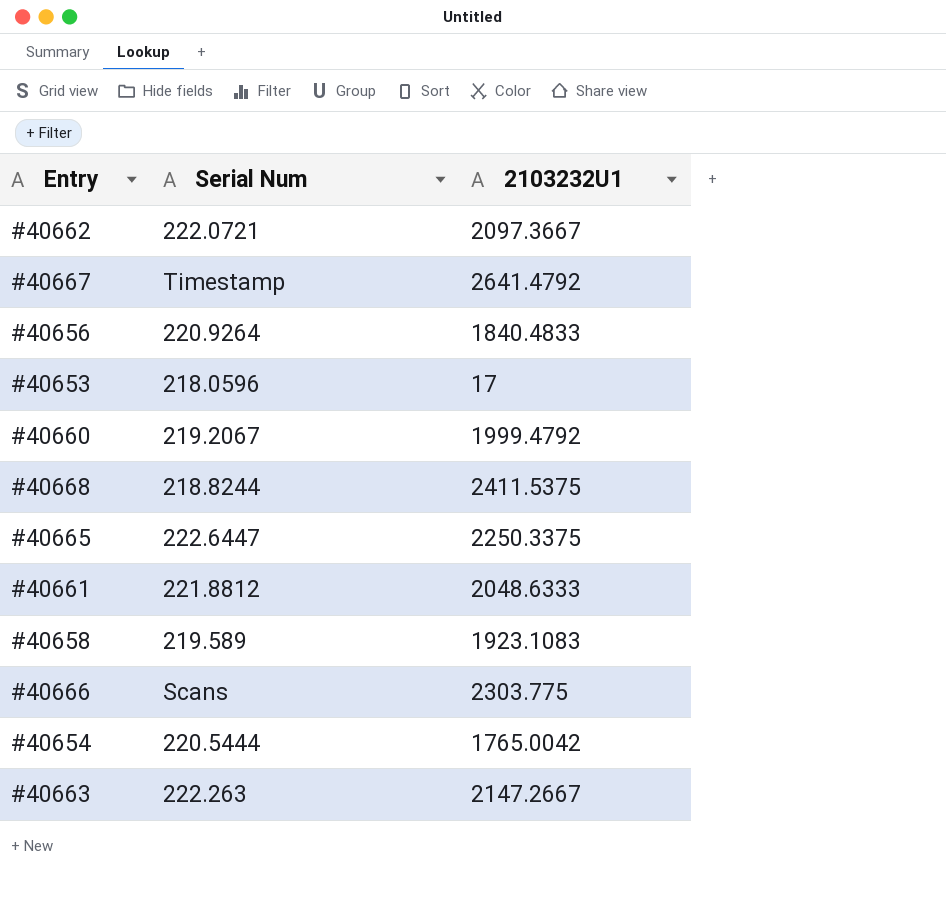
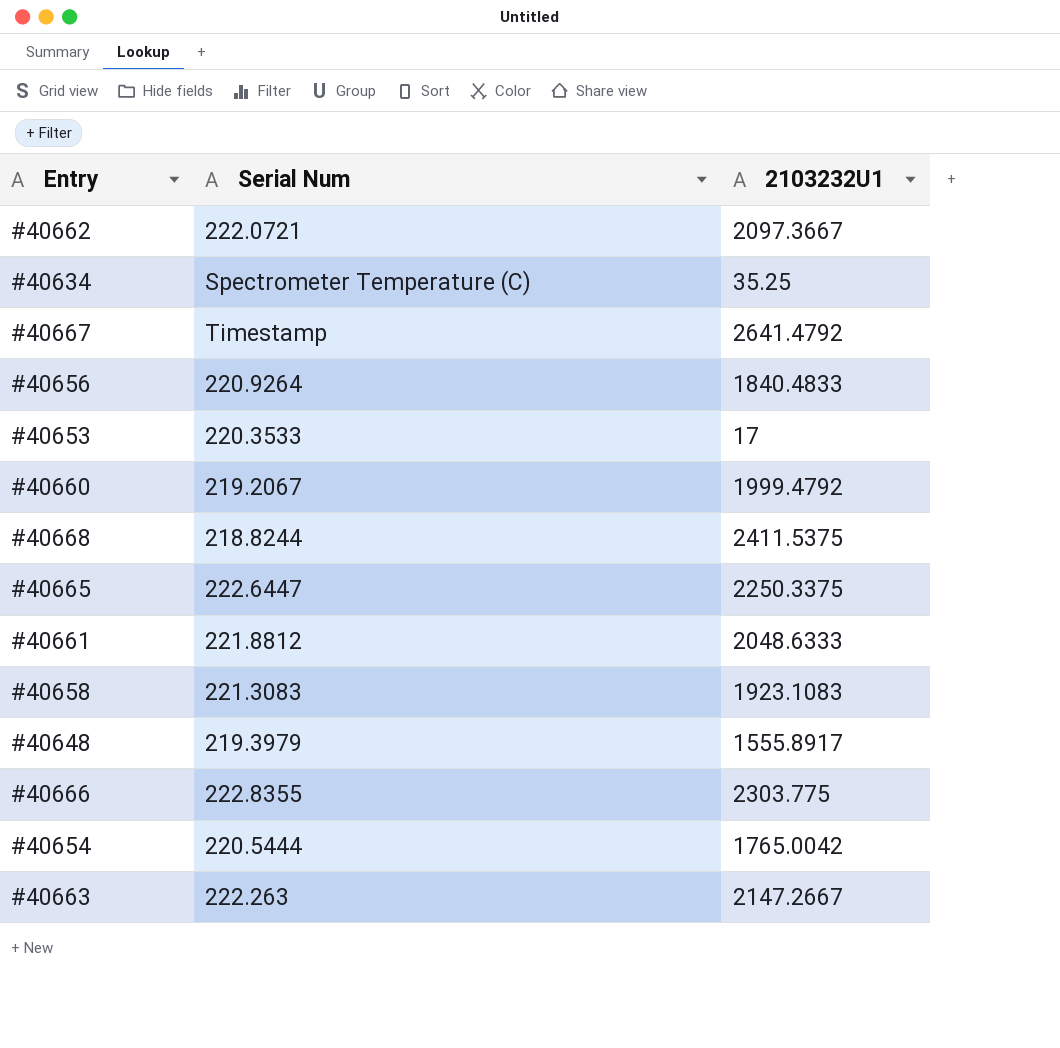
row #40634: none -> Spectrometer Temperature (C) | 35.25
#40653 | Serial Num: 218.0596 -> 220.3533
#40658 | Serial Num: 219.589 -> 221.3083
row #40648: none -> 219.3979 | 1555.8917
#40666 | Serial Num: Scans -> 222.8355

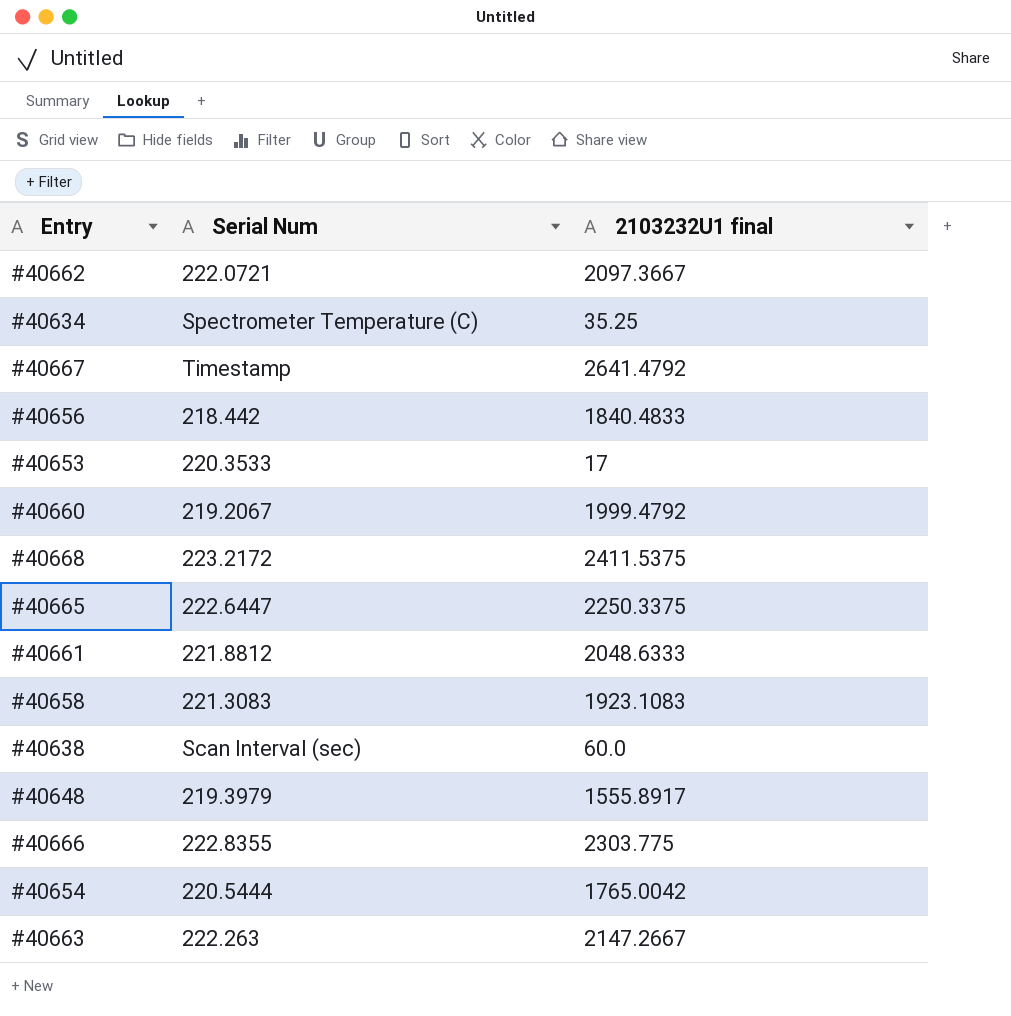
column name: 2103232U1 -> 2103232U1 final
#40656 | Serial Num: 220.9264 -> 218.442
#40668 | Serial Num: 218.8244 -> 223.2172
row #40638: none -> Scan Interval (sec) | 60.0

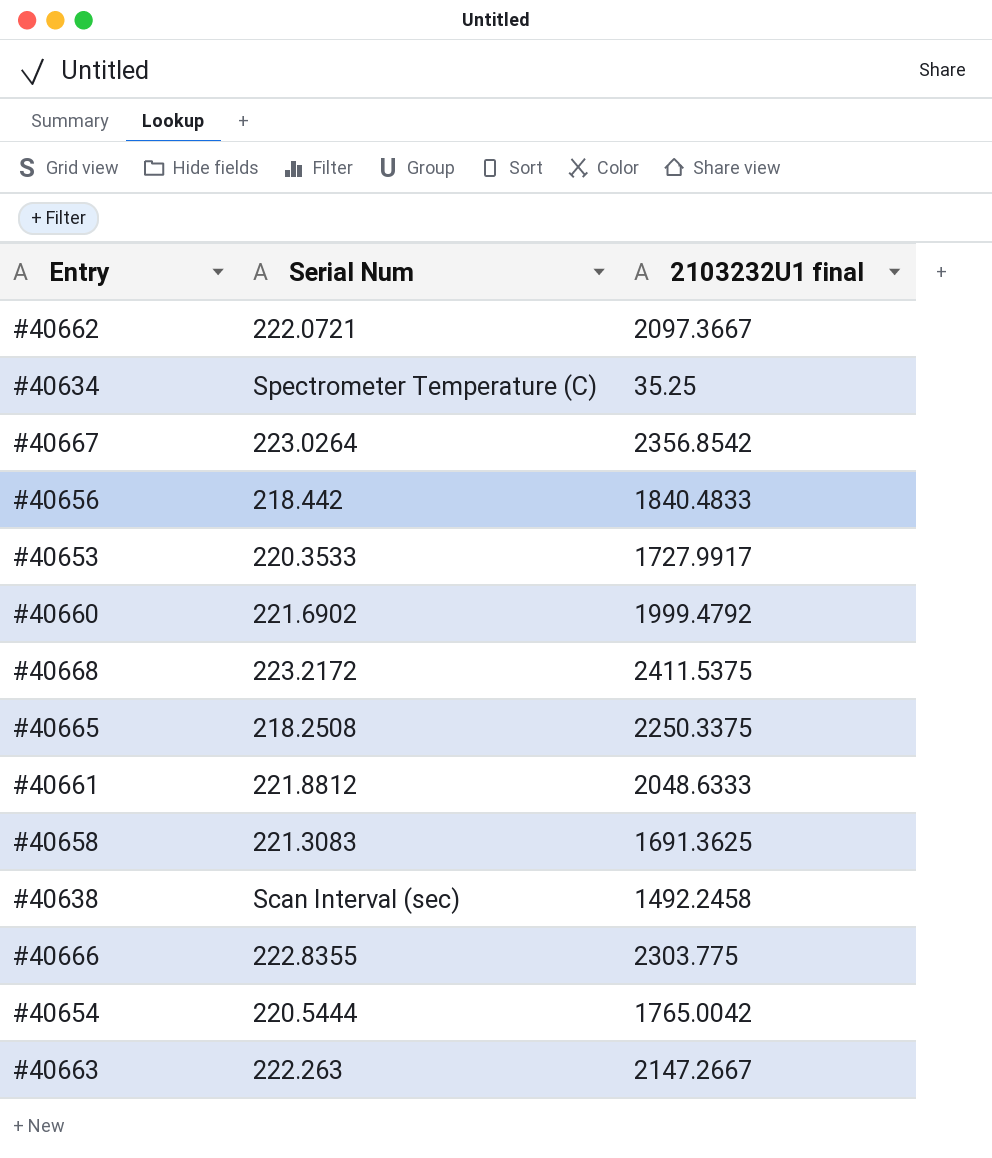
row #40648: 219.3979 | 1555.8917 -> none
#40667 | Serial Num: Timestamp -> 223.0264
#40667 | 2103232U1 final: 2641.4792 -> 2356.8542
#40653 | 2103232U1 final: 17 -> 1727.9917
#40660 | Serial Num: 219.2067 -> 221.6902
#40665 | Serial Num: 222.6447 -> 218.2508
#40658 | 2103232U1 final: 1923.1083 -> 1691.3625
#40638 | 2103232U1 final: 60.0 -> 1492.2458

